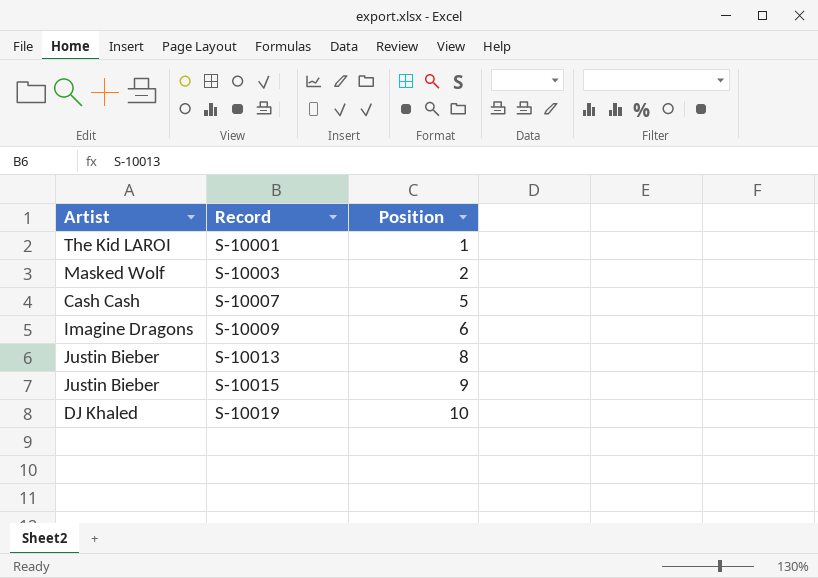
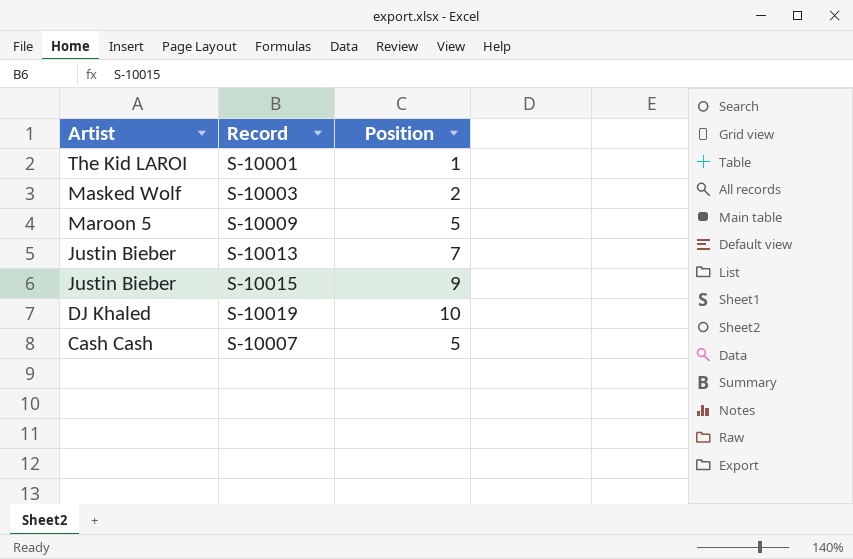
row order: Record ascending -> Artist descending
S-10009 | Artist: Imagine Dragons -> Maroon 5
S-10009 | Position: 6 -> 5
S-10013 | Position: 8 -> 7

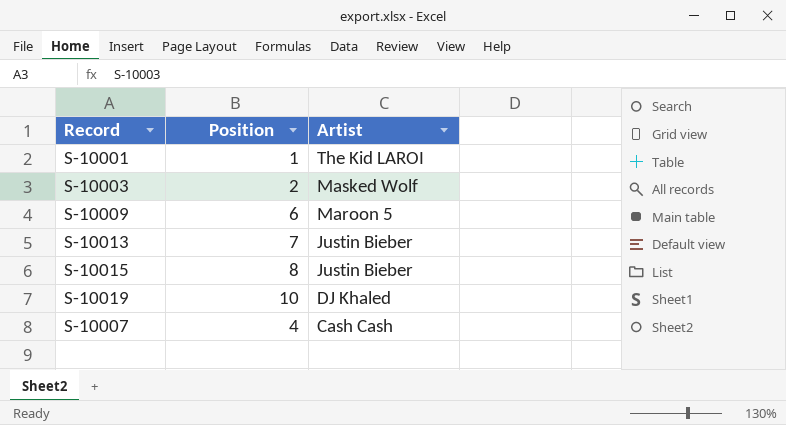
column Artist | position: 1 -> 3
S-10009 | Position: 5 -> 6
S-10015 | Position: 9 -> 8
S-10007 | Position: 5 -> 4

